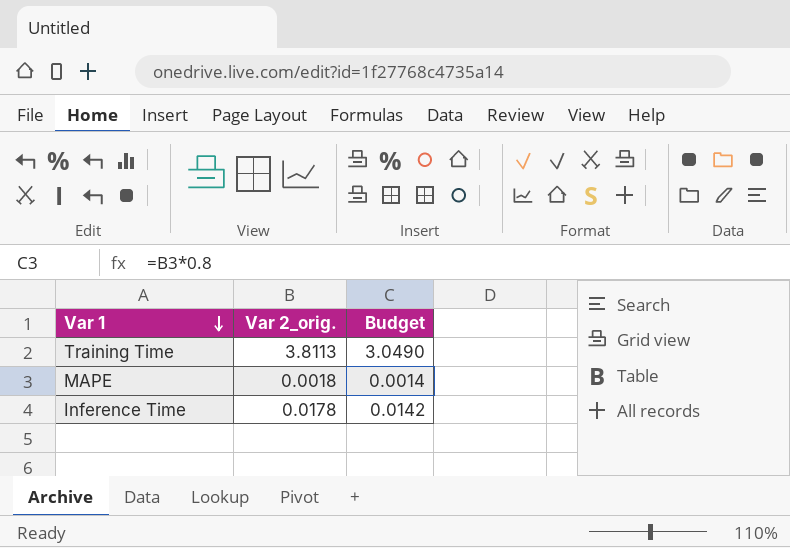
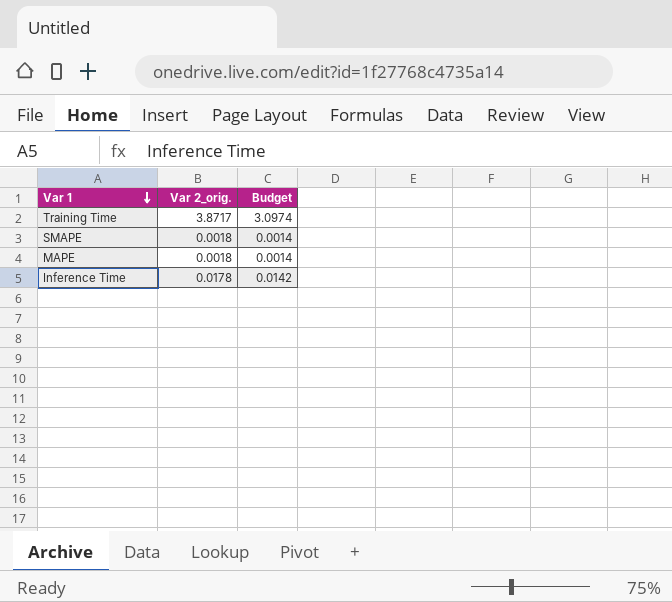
Training Time | Var 2_orig.: 3.8113 -> 3.8717
Training Time | Budget: 3.0490 -> 3.0974
row SMAPE: none -> 0.0018 | 0.0014

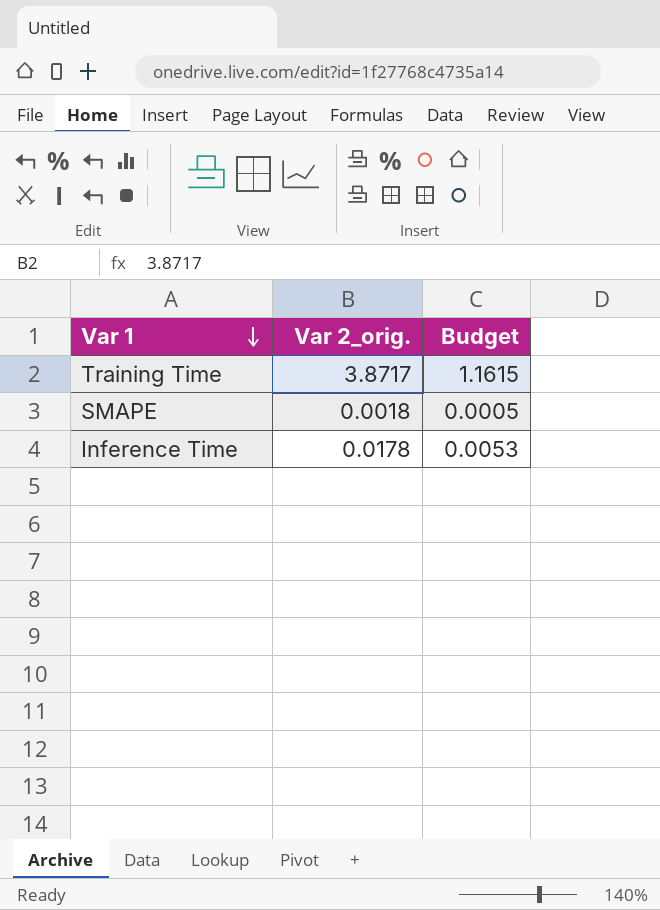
column Budget | formula: [Var 2_orig.] * 0.8 -> [Var 2_orig.] * 0.3
row MAPE: 0.0018 | 0.0014 -> none

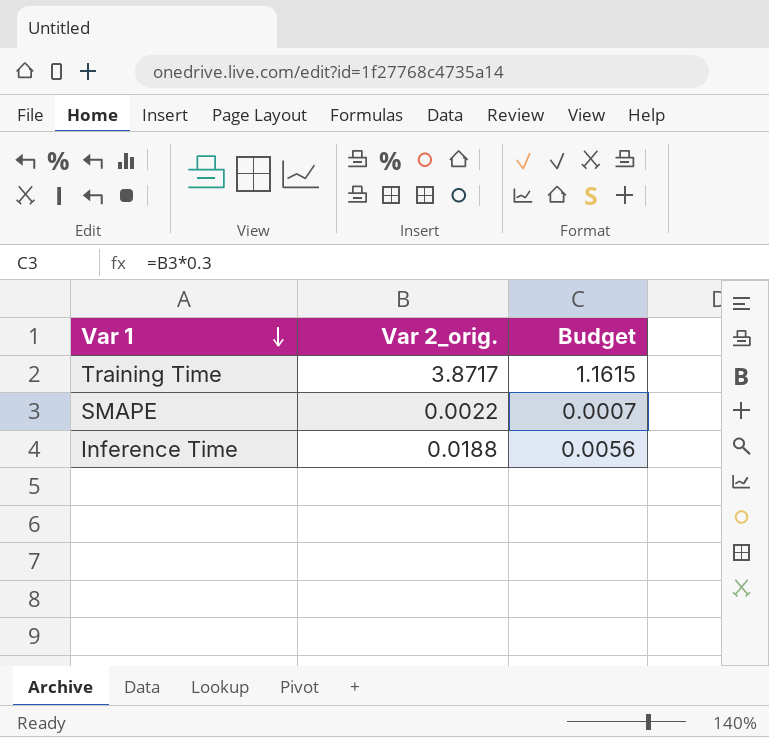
SMAPE | Var 2_orig.: 0.0018 -> 0.0022
SMAPE | Budget: 0.0005 -> 0.0007
Inference Time | Var 2_orig.: 0.0178 -> 0.0188
Inference Time | Budget: 0.0053 -> 0.0056

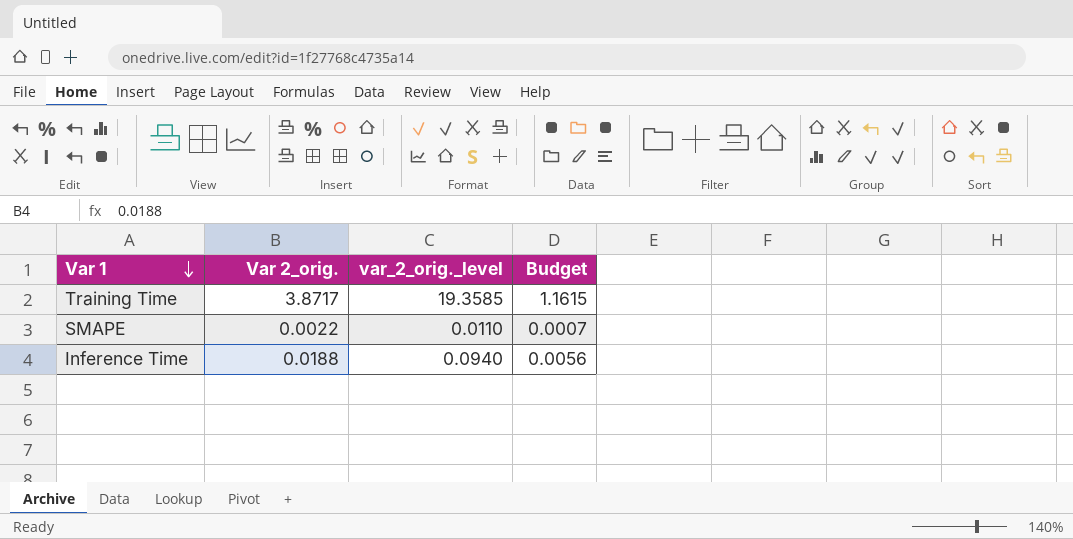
column var_2_orig._level | formula: none -> [Var 2_orig.] * 5

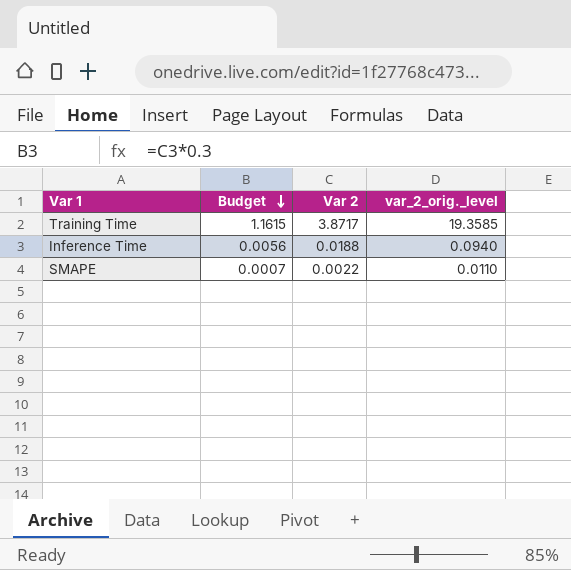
row order: Var 1 descending -> Budget descending
column Budget | position: 4 -> 2
column name: Var 2_orig. -> Var 2

